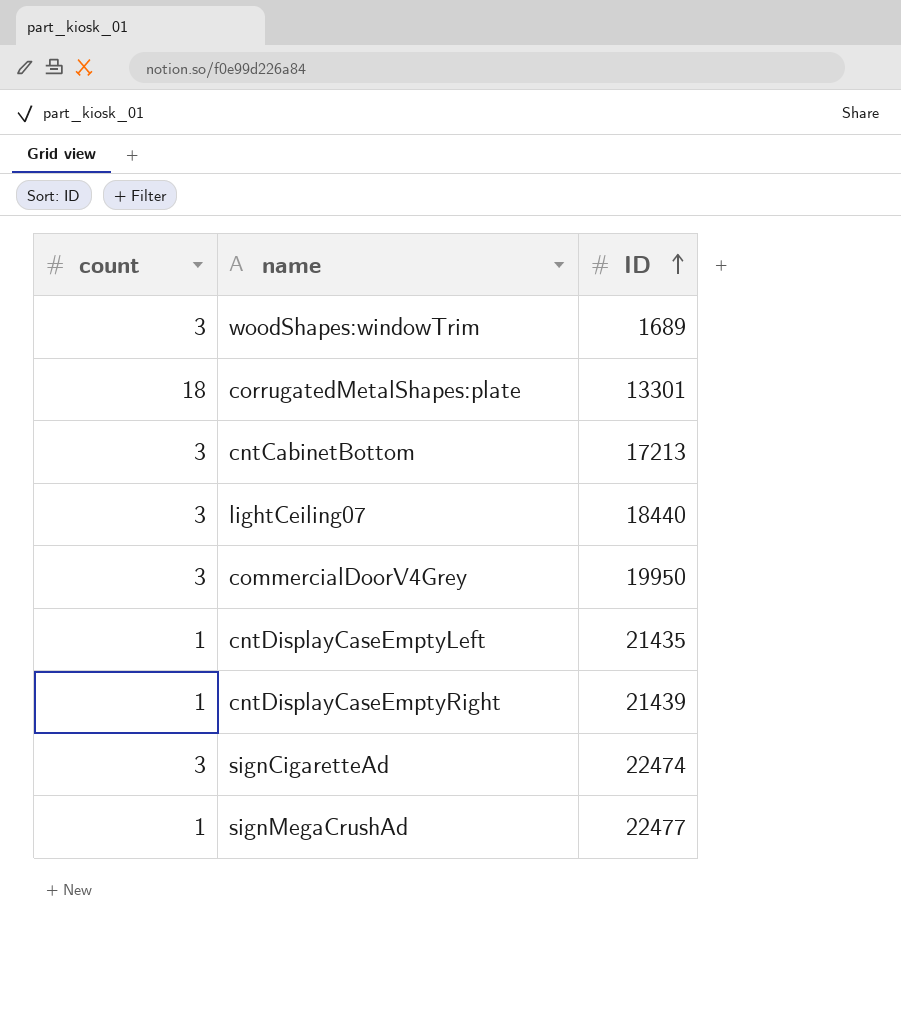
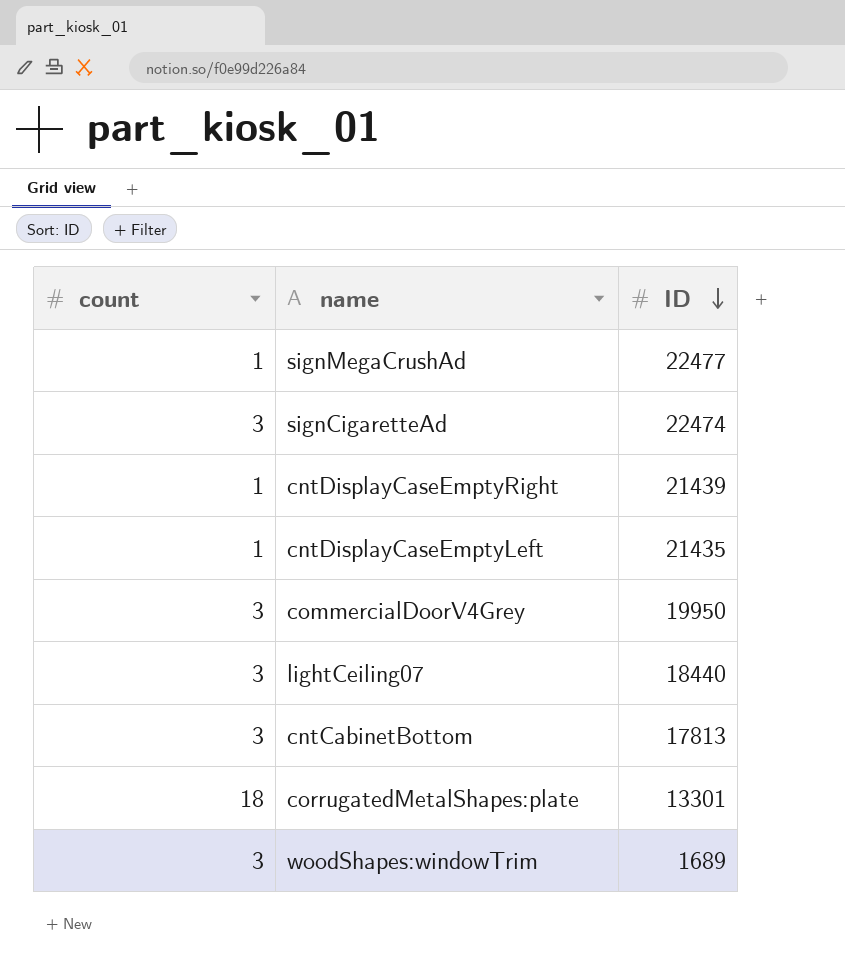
row order: ID ascending -> ID descending
cntCabinetBottom | ID: 17213 -> 17813

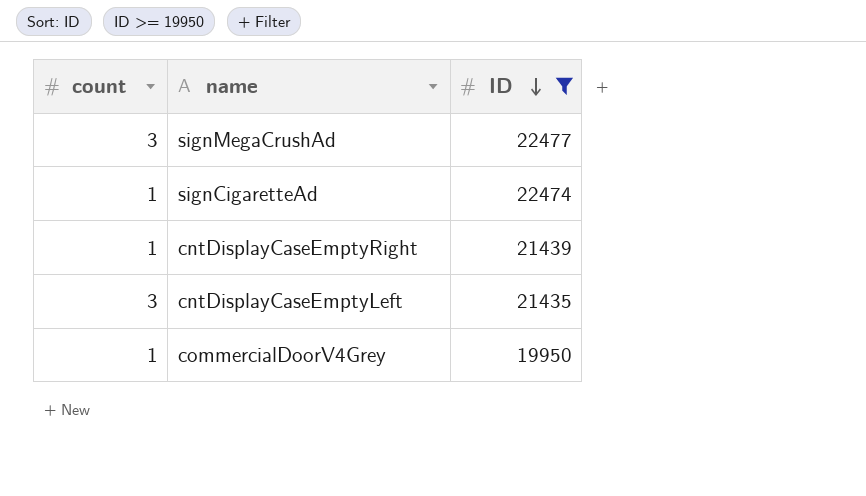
filter: none -> ID >= 19950
signMegaCrushAd | count: 1 -> 3
signCigaretteAd | count: 3 -> 1
cntDisplayCaseEmptyLeft | count: 1 -> 3
commercialDoorV4Grey | count: 3 -> 1

